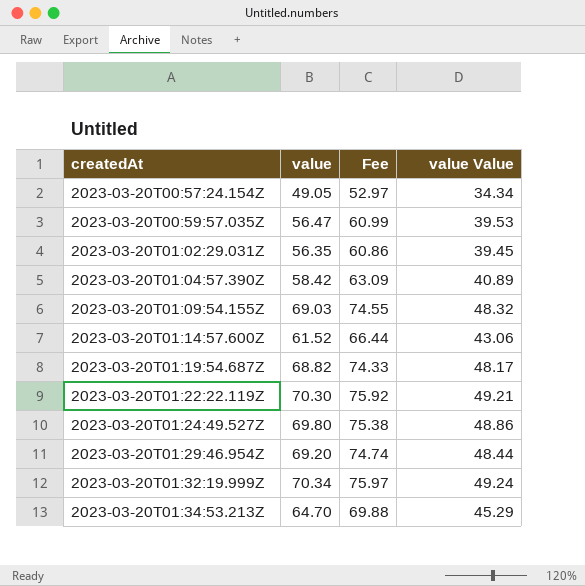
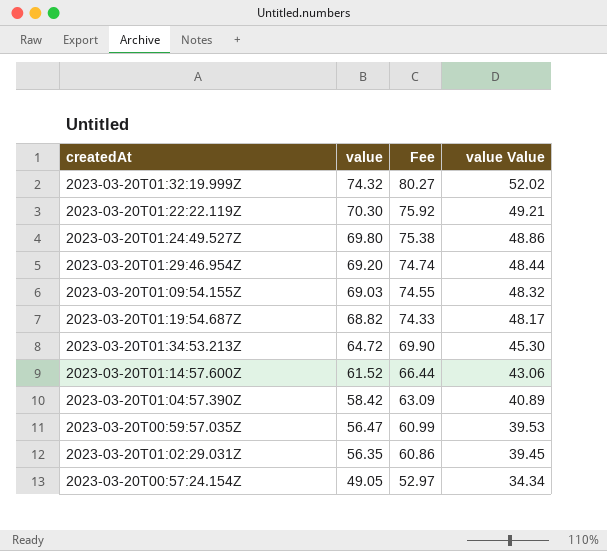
row order: createdAt ascending -> value descending
2023-03-20T01:32:19.999Z | value: 70.34 -> 74.32
2023-03-20T01:32:19.999Z | Fee: 75.97 -> 80.27
2023-03-20T01:32:19.999Z | value Value: 49.24 -> 52.02
2023-03-20T01:34:53.213Z | value: 64.70 -> 64.72
2023-03-20T01:34:53.213Z | Fee: 69.88 -> 69.90
2023-03-20T01:34:53.213Z | value Value: 45.29 -> 45.30

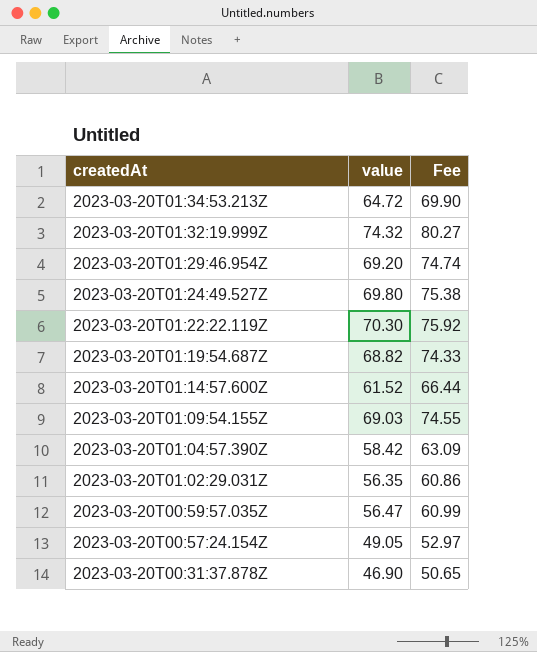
row order: value descending -> createdAt descending
column value Value | formula: [value] * 0.7 -> none
row 2023-03-20T00:31:37.878Z: none -> 46.90 | 50.65

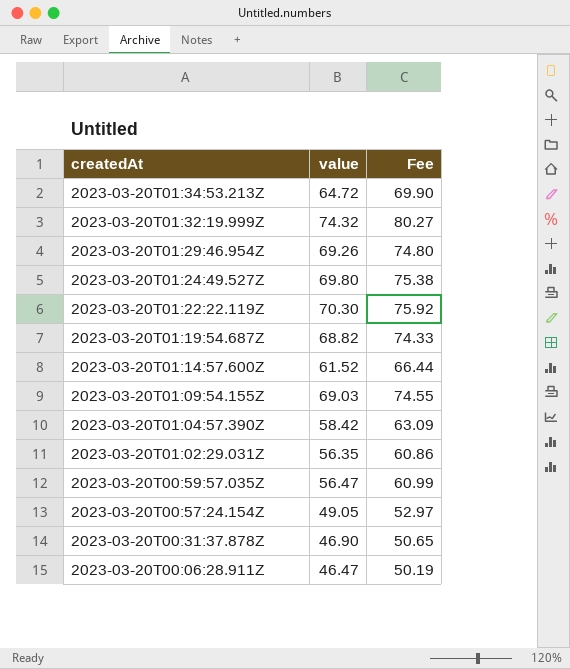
2023-03-20T01:29:46.954Z | value: 69.20 -> 69.26
2023-03-20T01:29:46.954Z | Fee: 74.74 -> 74.80
row 2023-03-20T00:06:28.911Z: none -> 46.47 | 50.19

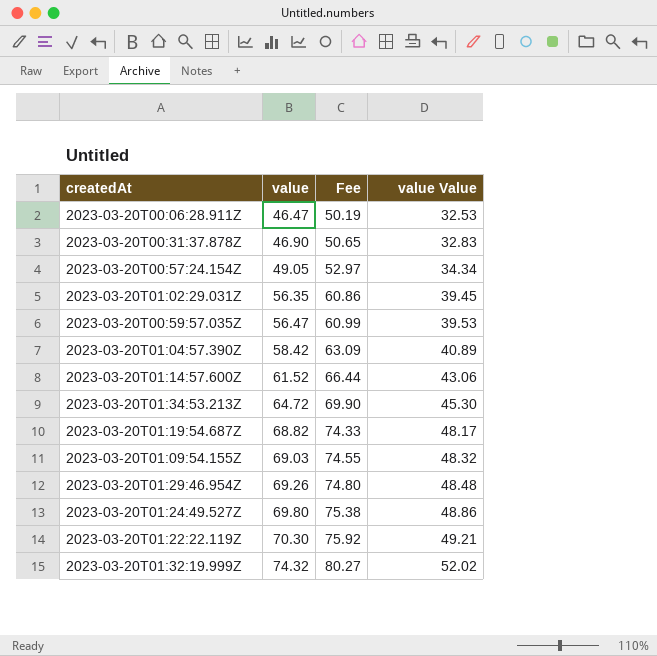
row order: createdAt descending -> value ascending
column value Value | formula: none -> [value] * 0.7

